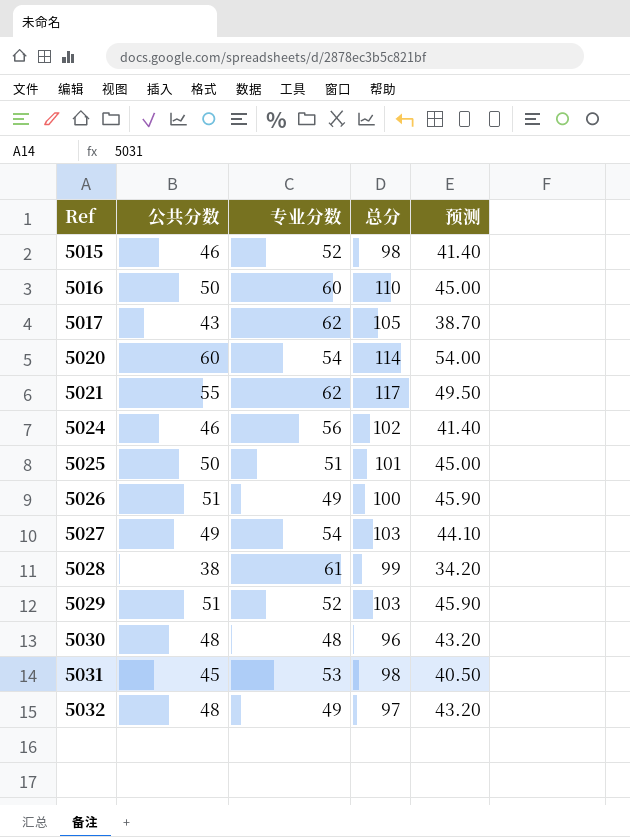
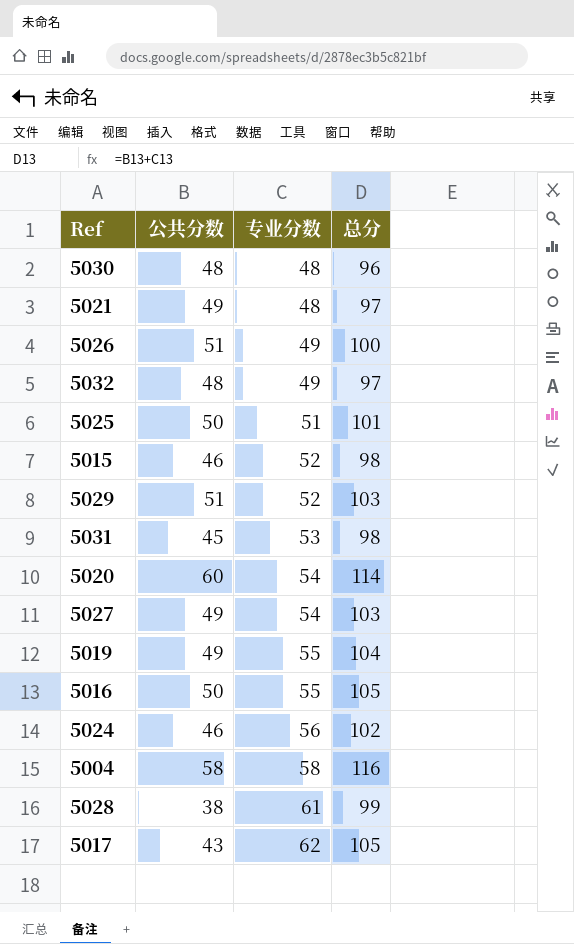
row order: Ref ascending -> 专业分数 ascending
column 预测 | formula: [公共分数] * 0.9 -> none
5021 | 公共分数: 55 -> 49
5021 | 专业分数: 62 -> 48
5021 | 总分: 117 -> 97
row 5019: none -> 49 | 55 | 104
5016 | 专业分数: 60 -> 55
5016 | 总分: 110 -> 105
row 5004: none -> 58 | 58 | 116

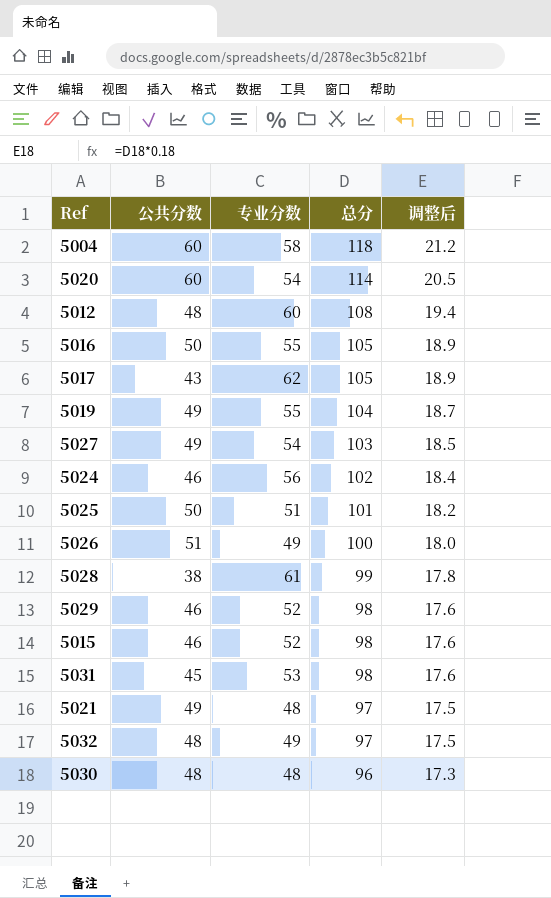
row order: 专业分数 ascending -> 总分 descending
column 调整后 | formula: none -> [总分] * 0.18
5004 | 公共分数: 58 -> 60
5004 | 总分: 116 -> 118
row 5012: none -> 48 | 60 | 108 | 19.4
5029 | 公共分数: 51 -> 46
5029 | 总分: 103 -> 98

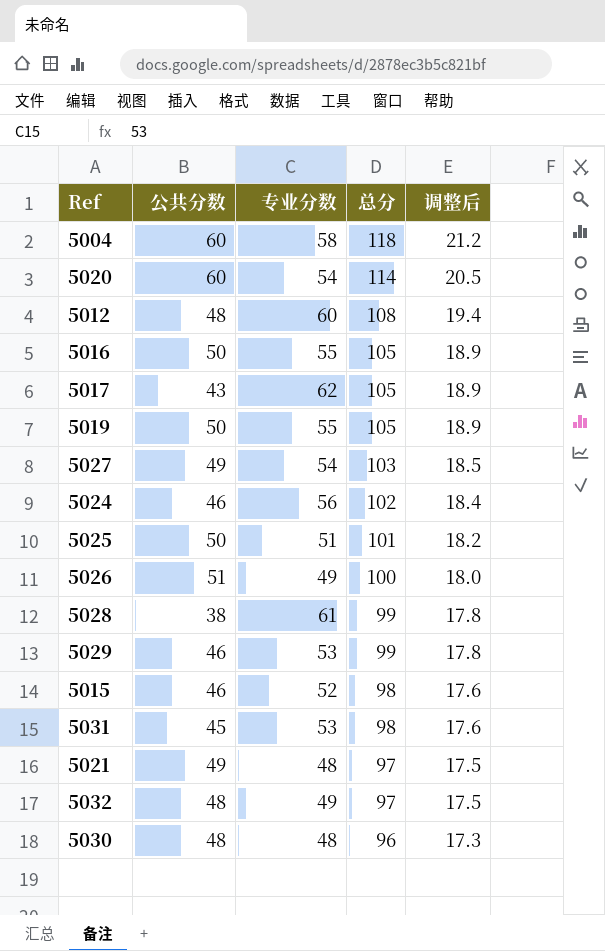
5019 | 公共分数: 49 -> 50
5019 | 总分: 104 -> 105
5019 | 调整后: 18.7 -> 18.9
5029 | 专业分数: 52 -> 53
5029 | 总分: 98 -> 99
5029 | 调整后: 17.6 -> 17.8

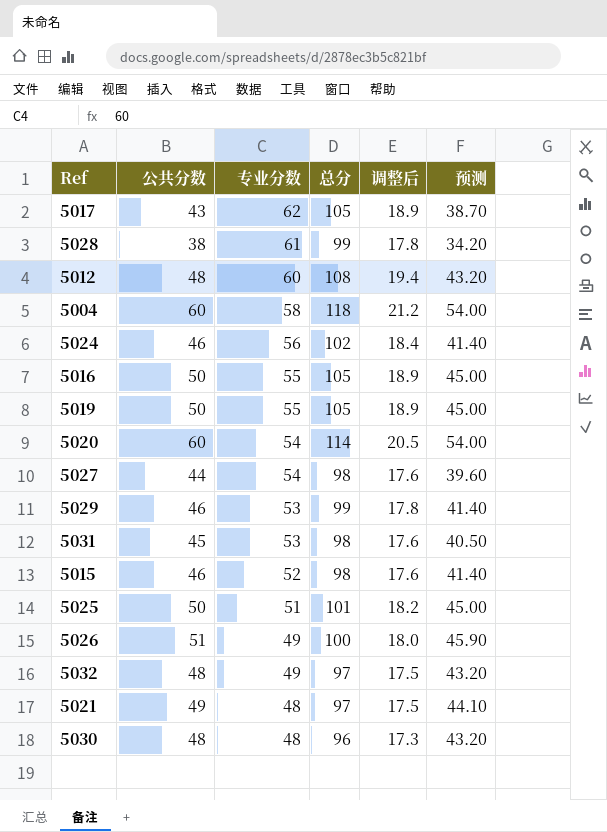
row order: 总分 descending -> 专业分数 descending
column 预测 | formula: none -> [公共分数] * 0.9
5027 | 公共分数: 49 -> 44
5027 | 总分: 103 -> 98
5027 | 调整后: 18.5 -> 17.6

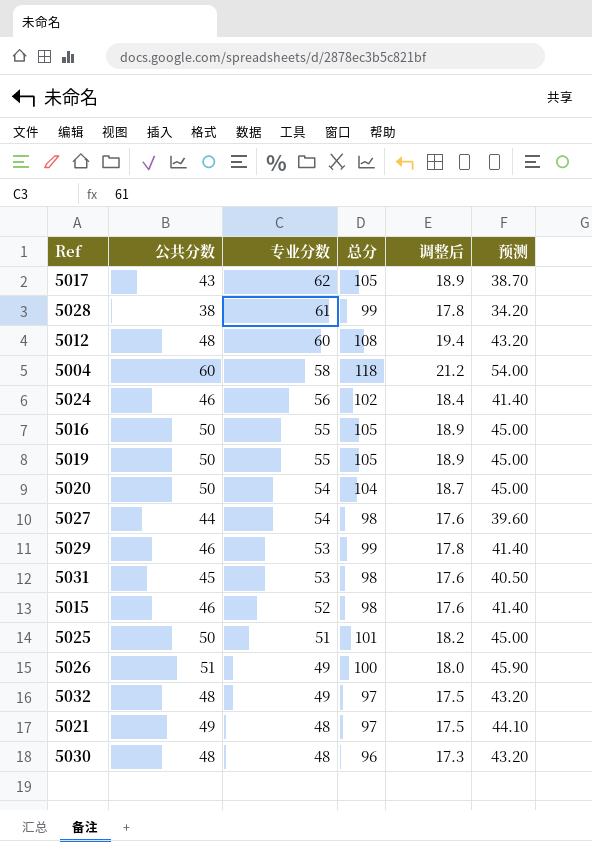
5020 | 公共分数: 60 -> 50
5020 | 总分: 114 -> 104
5020 | 调整后: 20.5 -> 18.7
5020 | 预测: 54.00 -> 45.00

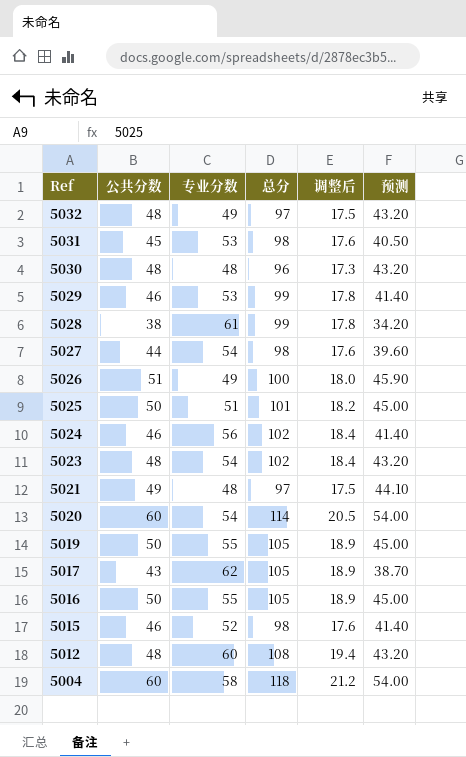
row order: 专业分数 descending -> Ref descending
row 5023: none -> 48 | 54 | 102 | 18.4 | 43.20
5020 | 公共分数: 50 -> 60
5020 | 总分: 104 -> 114
5020 | 调整后: 18.7 -> 20.5
5020 | 预测: 45.00 -> 54.00

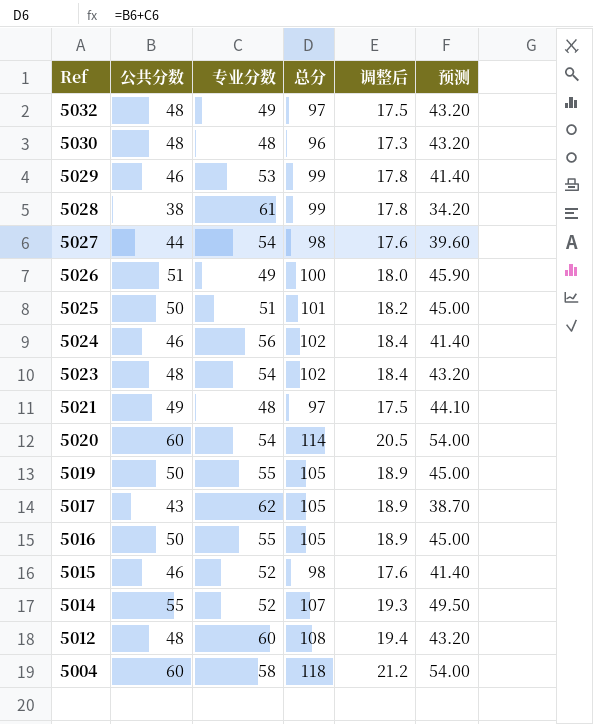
row 5031: 45 | 53 | 98 | 17.6 | 40.50 -> none
row 5014: none -> 55 | 52 | 107 | 19.3 | 49.50

